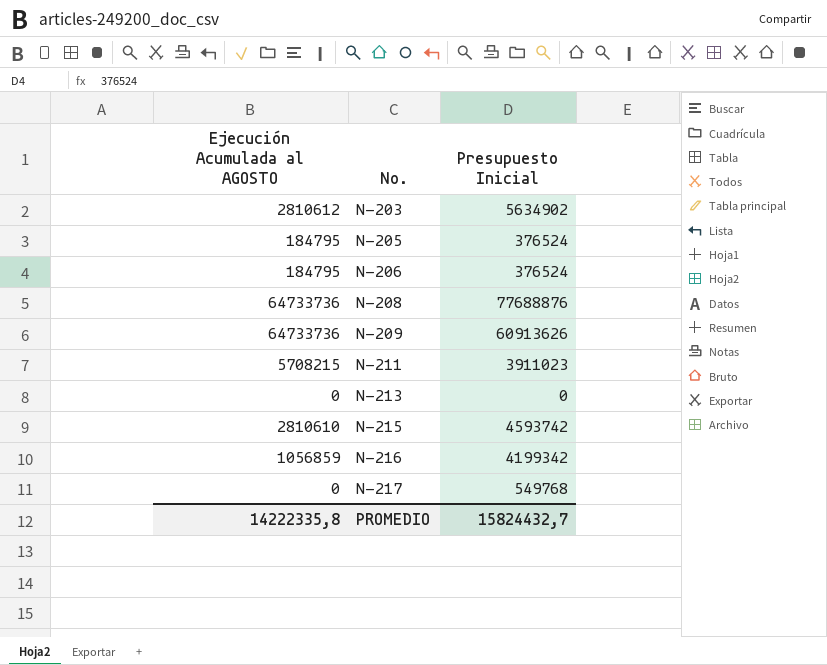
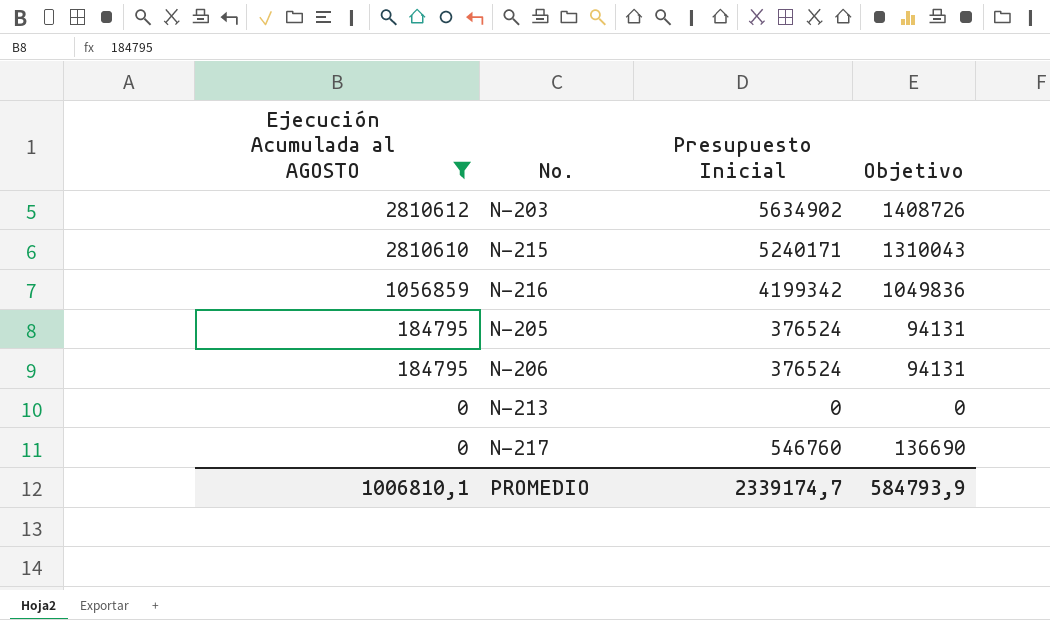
filter: none -> Ejecución Acumulada al AGOSTO <= 2810612
row order: No. ascending -> Ejecución Acumulada al AGOSTO descending
column Objetivo | formula: none -> [Presupuesto Inicial] * 0,25
N-215 | Presupuesto Inicial: 4593742 -> 5240171
N-217 | Presupuesto Inicial: 549768 -> 546760
PROMEDIO | Ejecución Acumulada al AGOSTO: 14222335,8 -> 1006810,1
PROMEDIO | Presupuesto Inicial: 15824432,7 -> 2339174,7

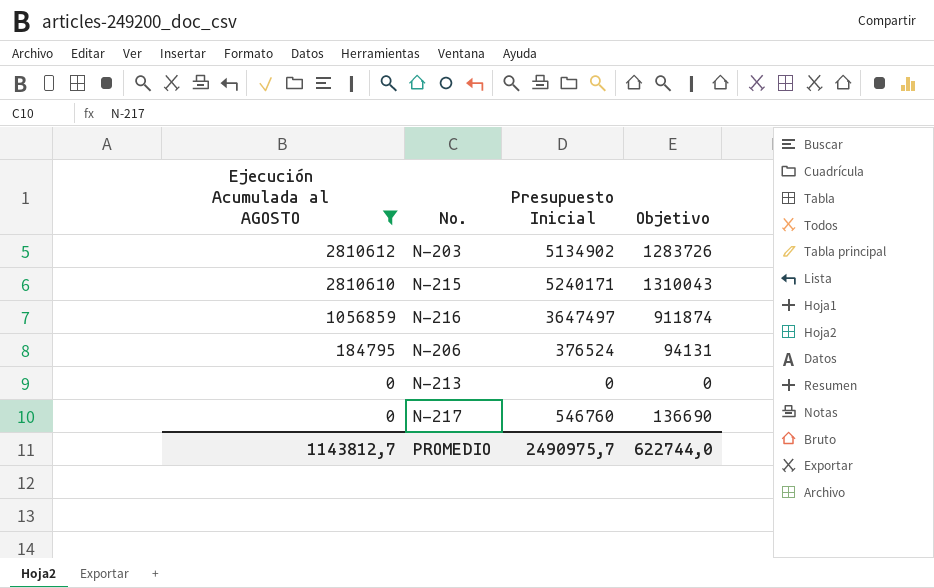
row N-205: 184795 | 376524 | 94131 -> none
N-203 | Presupuesto Inicial: 5634902 -> 5134902
N-203 | Objetivo: 1408726 -> 1283726
N-216 | Presupuesto Inicial: 4199342 -> 3647497
N-216 | Objetivo: 1049836 -> 911874
PROMEDIO | Ejecución Acumulada al AGOSTO: 1006810,1 -> 1143812,7
PROMEDIO | Presupuesto Inicial: 2339174,7 -> 2490975,7
PROMEDIO | Objetivo: 584793,9 -> 622744,0

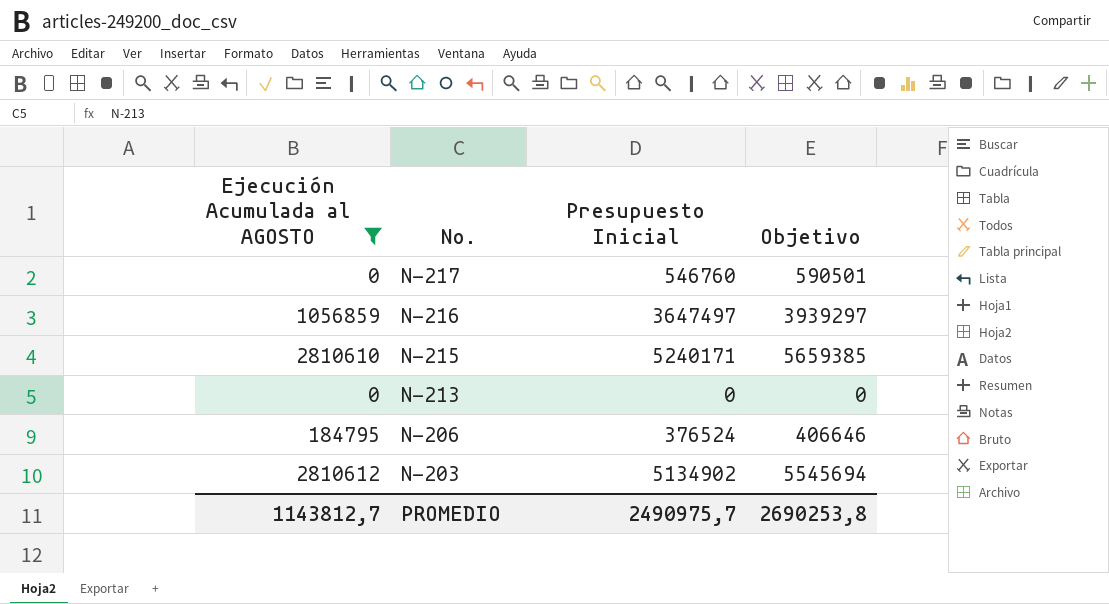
row order: Ejecución Acumulada al AGOSTO descending -> No. descending
column Objetivo | formula: [Presupuesto Inicial] * 0,25 -> [Presupuesto Inicial] * 1,08
PROMEDIO | Objetivo: 622744,0 -> 2690253,8

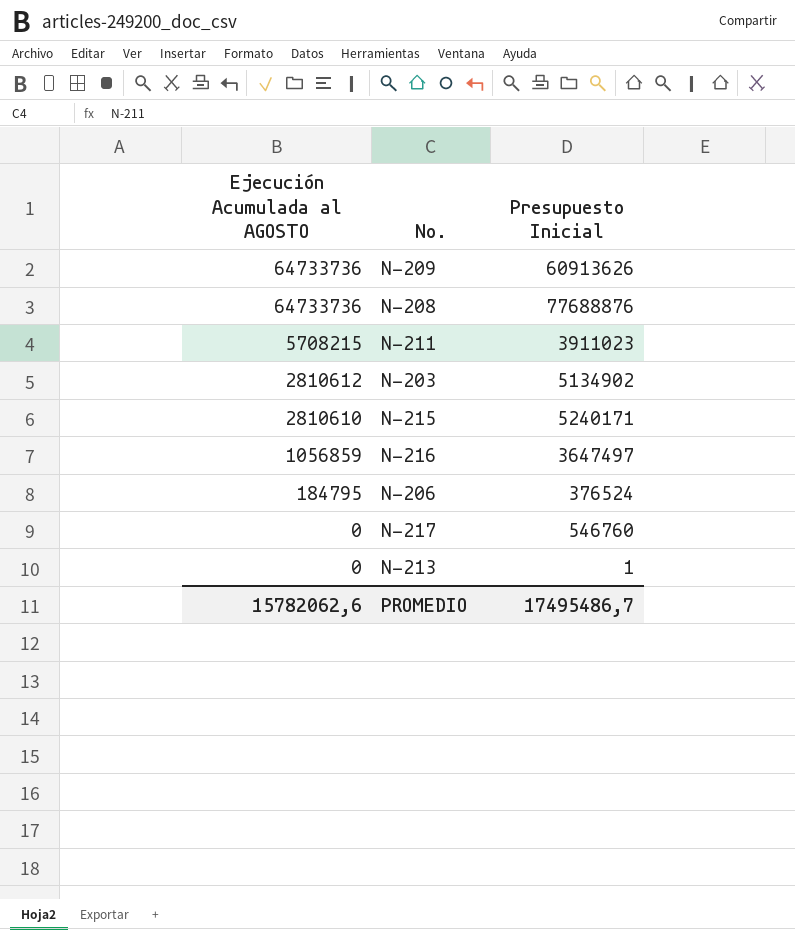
filter: Ejecución Acumulada al AGOSTO <= 2810612 -> none
row order: No. descending -> Ejecución Acumulada al AGOSTO descending
column Objetivo | formula: [Presupuesto Inicial] * 1,08 -> none
N-213 | Presupuesto Inicial: 0 -> 1
PROMEDIO | Ejecución Acumulada al AGOSTO: 1143812,7 -> 15782062,6
PROMEDIO | Presupuesto Inicial: 2490975,7 -> 17495486,7

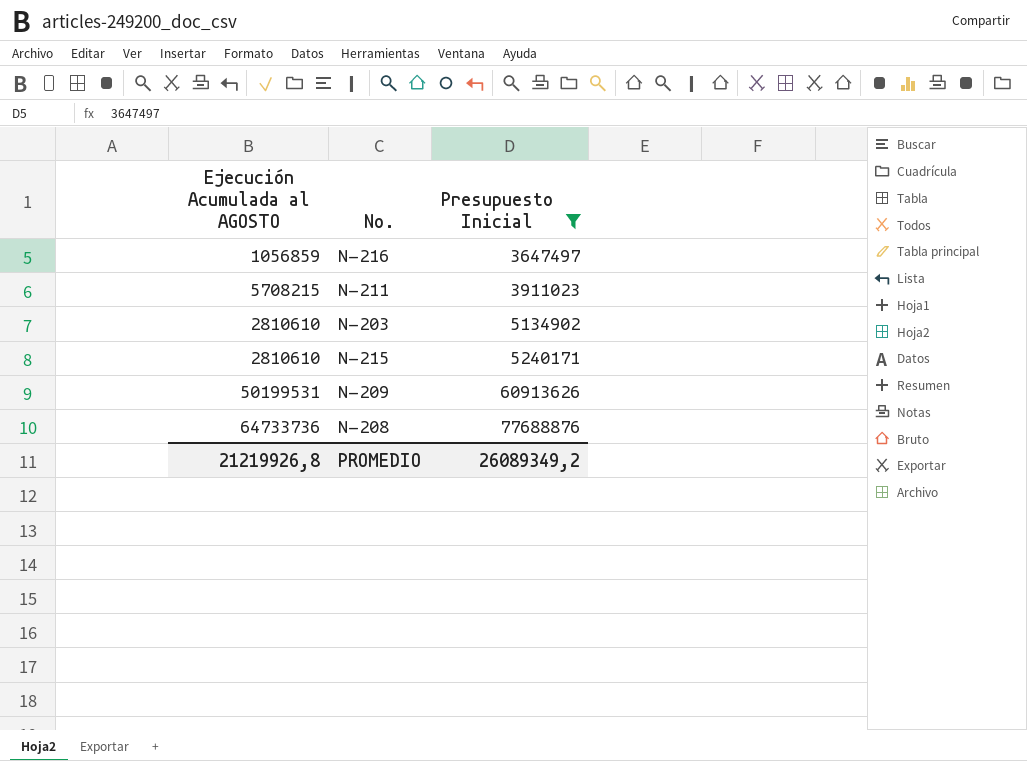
filter: none -> Presupuesto Inicial >= 3647497
row order: Ejecución Acumulada al AGOSTO descending -> Presupuesto Inicial ascending
N-203 | Ejecución Acumulada al AGOSTO: 2810612 -> 2810610
N-209 | Ejecución Acumulada al AGOSTO: 64733736 -> 50199531
PROMEDIO | Ejecución Acumulada al AGOSTO: 15782062,6 -> 21219926,8
PROMEDIO | Presupuesto Inicial: 17495486,7 -> 26089349,2

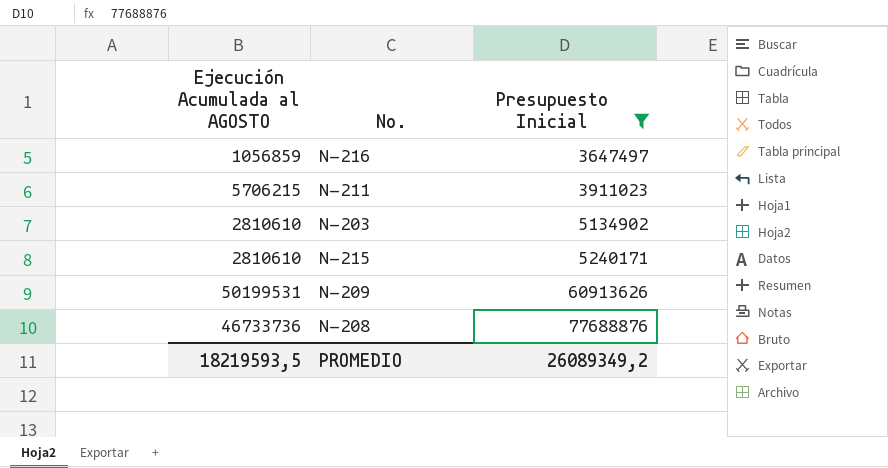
N-211 | Ejecución Acumulada al AGOSTO: 5708215 -> 5706215
N-208 | Ejecución Acumulada al AGOSTO: 64733736 -> 46733736
PROMEDIO | Ejecución Acumulada al AGOSTO: 21219926,8 -> 18219593,5

